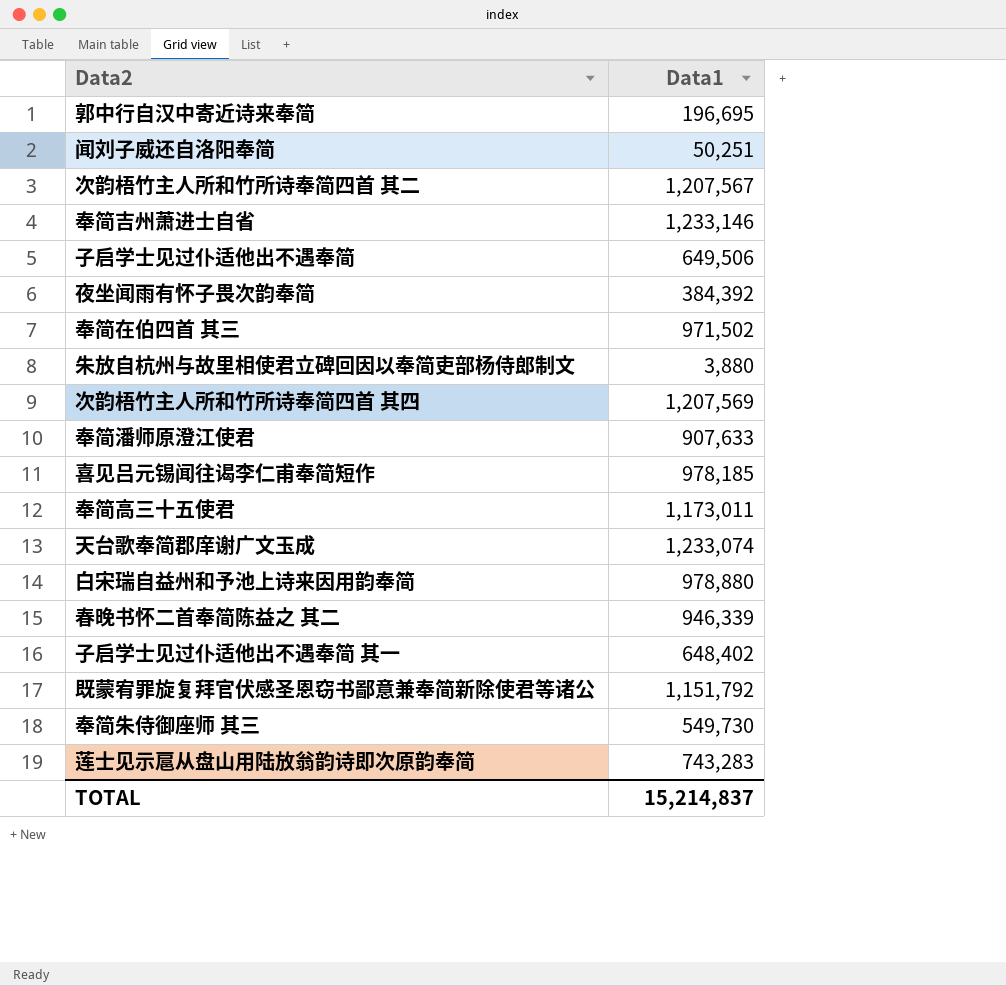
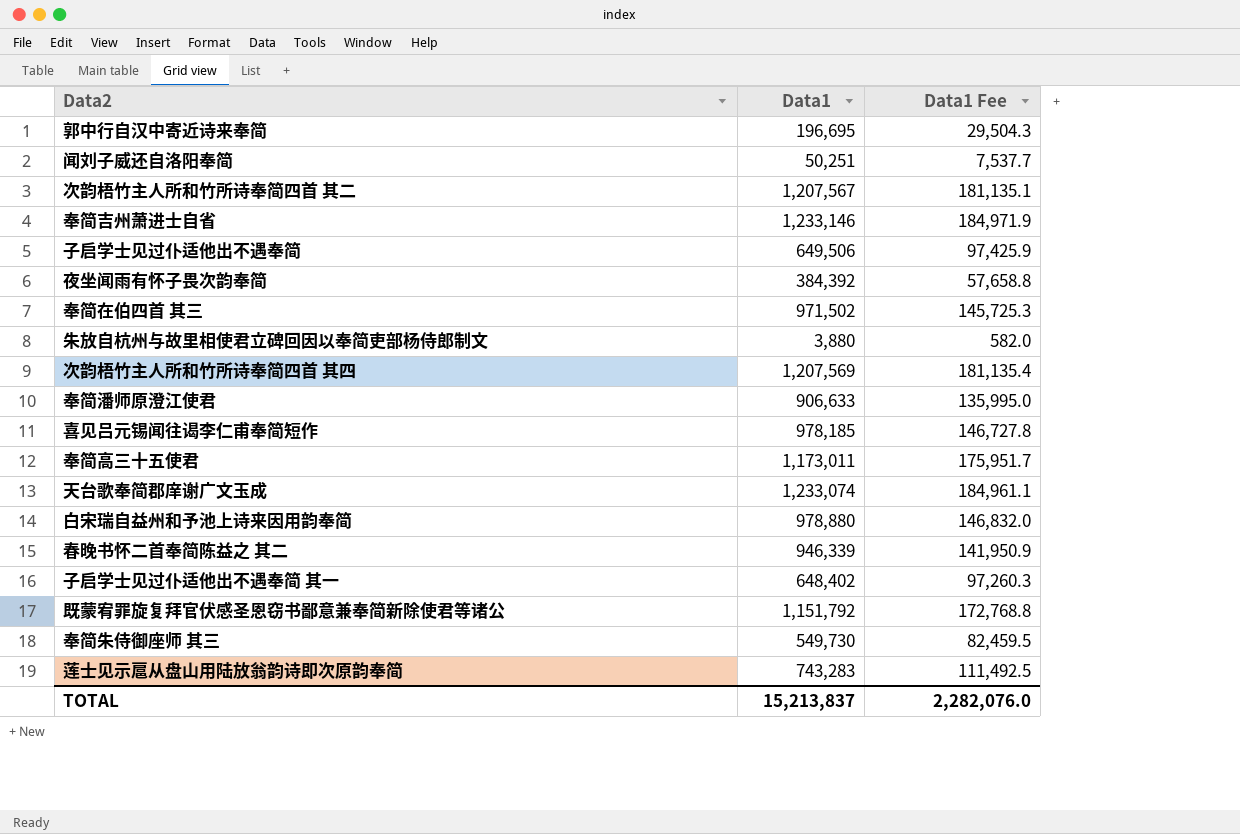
column Data1 Fee | formula: none -> [Data1] * 0.15
奉简潘师原澄江使君 | Data1: 907,633 -> 906,633
TOTAL | Data1: 15,214,837 -> 15,213,837

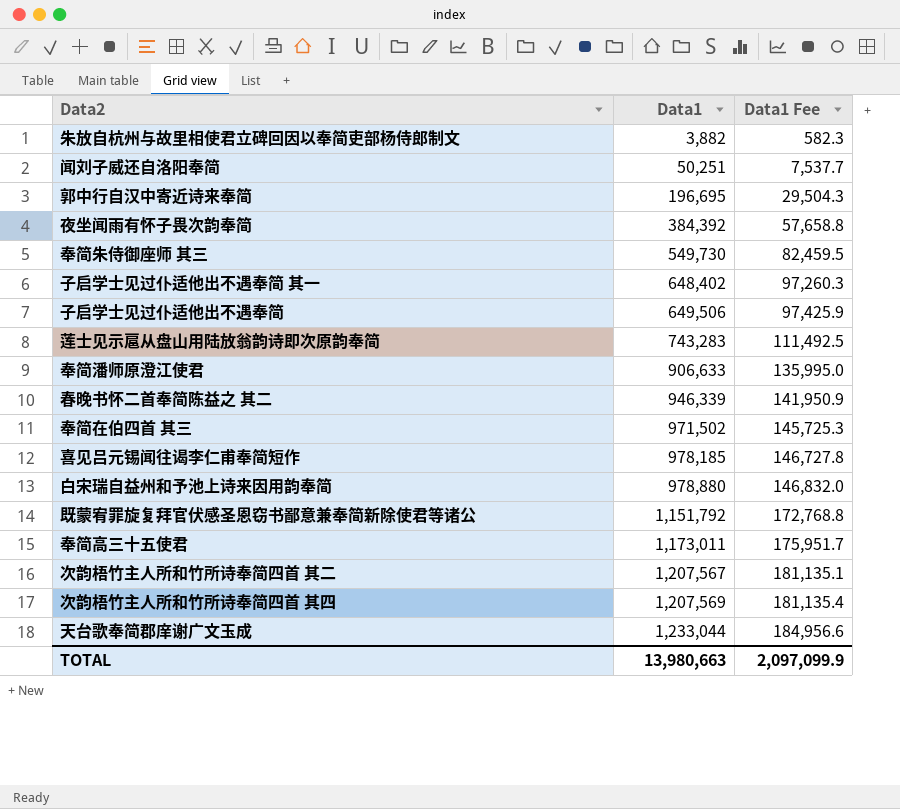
row order: none -> Data1 ascending
row 奉简吉州萧进士自省: 1,233,146 | 184,971.9 -> none
朱放自杭州与故里相使君立碑回因以奉简吏部杨侍郎制文 | Data1: 3,880 -> 3,882
朱放自杭州与故里相使君立碑回因以奉简吏部杨侍郎制文 | Data1 Fee: 582.0 -> 582.3
天台歌奉简郡庠谢广文玉成 | Data1: 1,233,074 -> 1,233,044
天台歌奉简郡庠谢广文玉成 | Data1 Fee: 184,961.1 -> 184,956.6
TOTAL | Data1: 15,213,837 -> 13,980,663
TOTAL | Data1 Fee: 2,282,076.0 -> 2,097,099.9

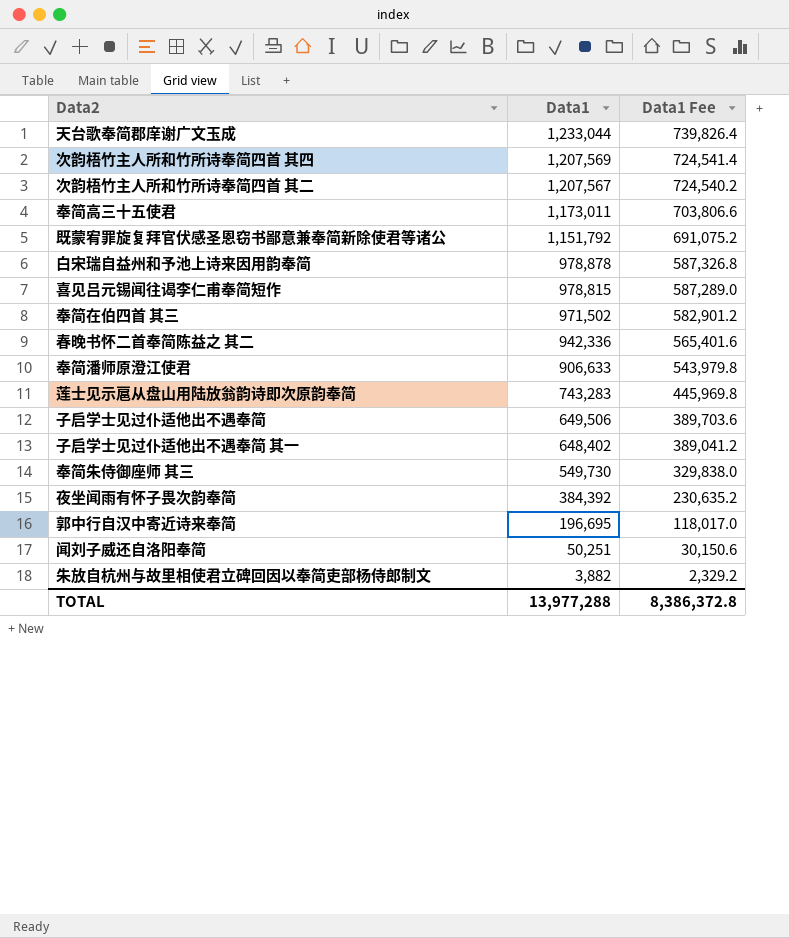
row order: Data1 ascending -> Data1 descending
column Data1 Fee | formula: [Data1] * 0.15 -> [Data1] * 0.6
白宋瑞自益州和予池上诗来因用韵奉简 | Data1: 978,880 -> 978,878
喜见吕元锡闻往谒李仁甫奉简短作 | Data1: 978,185 -> 978,815
春晚书怀二首奉简陈益之 其二 | Data1: 946,339 -> 942,336
TOTAL | Data1: 13,980,663 -> 13,977,288
TOTAL | Data1 Fee: 2,097,099.9 -> 8,386,372.8

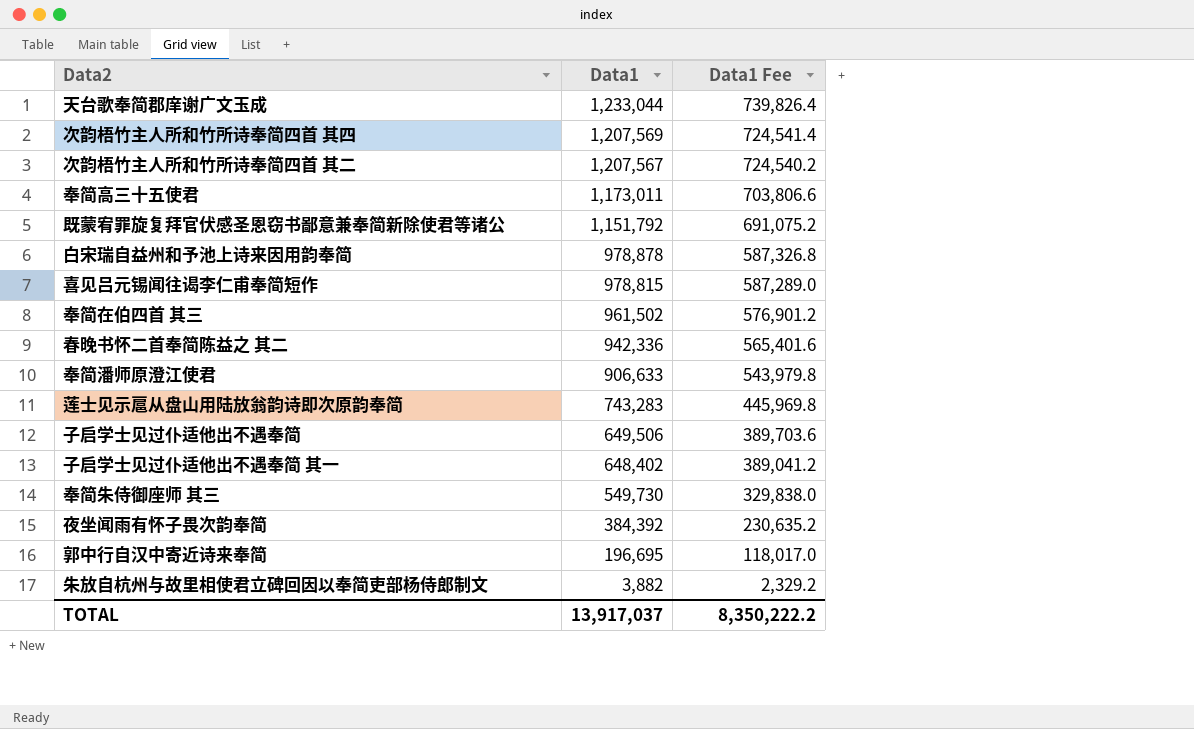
row 闻刘子威还自洛阳奉简: 50,251 | 30,150.6 -> none
奉简在伯四首 其三 | Data1: 971,502 -> 961,502
奉简在伯四首 其三 | Data1 Fee: 582,901.2 -> 576,901.2
TOTAL | Data1: 13,977,288 -> 13,917,037
TOTAL | Data1 Fee: 8,386,372.8 -> 8,350,222.2

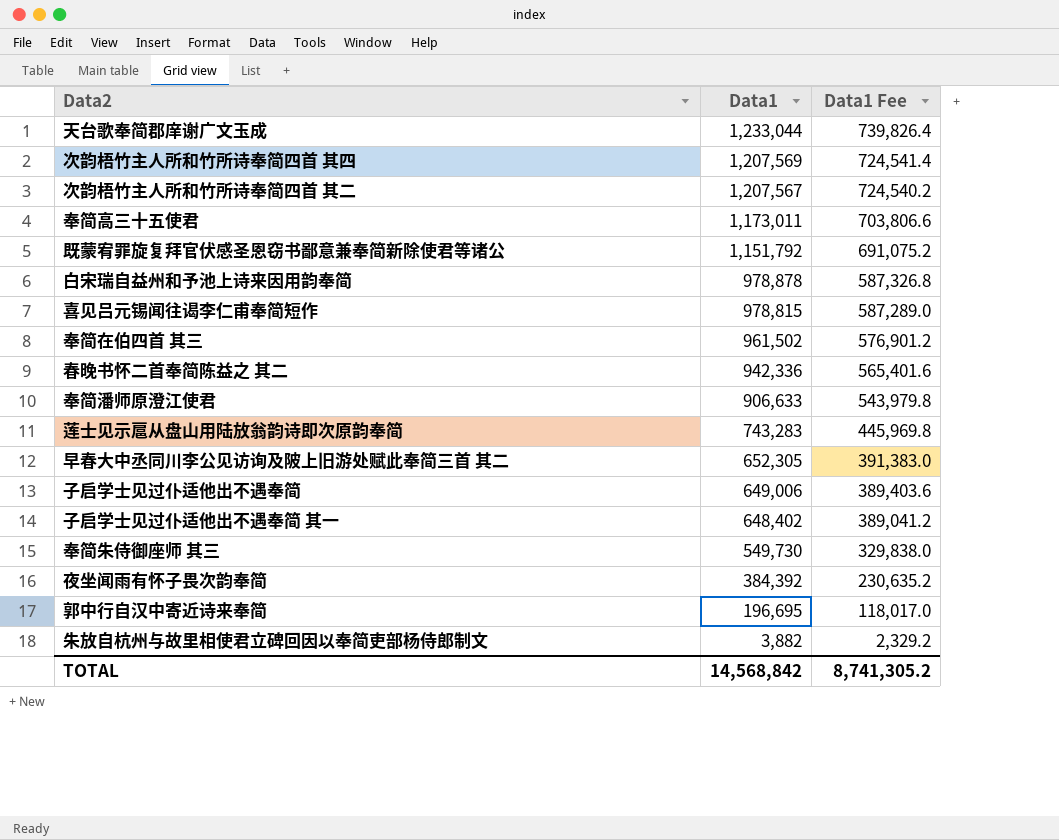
row 早春大中丞同川李公见访询及陂上旧游处赋此奉简三首 其二: none -> 652,305 | 391,383.0
子启学士见过仆适他出不遇奉简 | Data1: 649,506 -> 649,006
子启学士见过仆适他出不遇奉简 | Data1 Fee: 389,703.6 -> 389,403.6
TOTAL | Data1: 13,917,037 -> 14,568,842
TOTAL | Data1 Fee: 8,350,222.2 -> 8,741,305.2

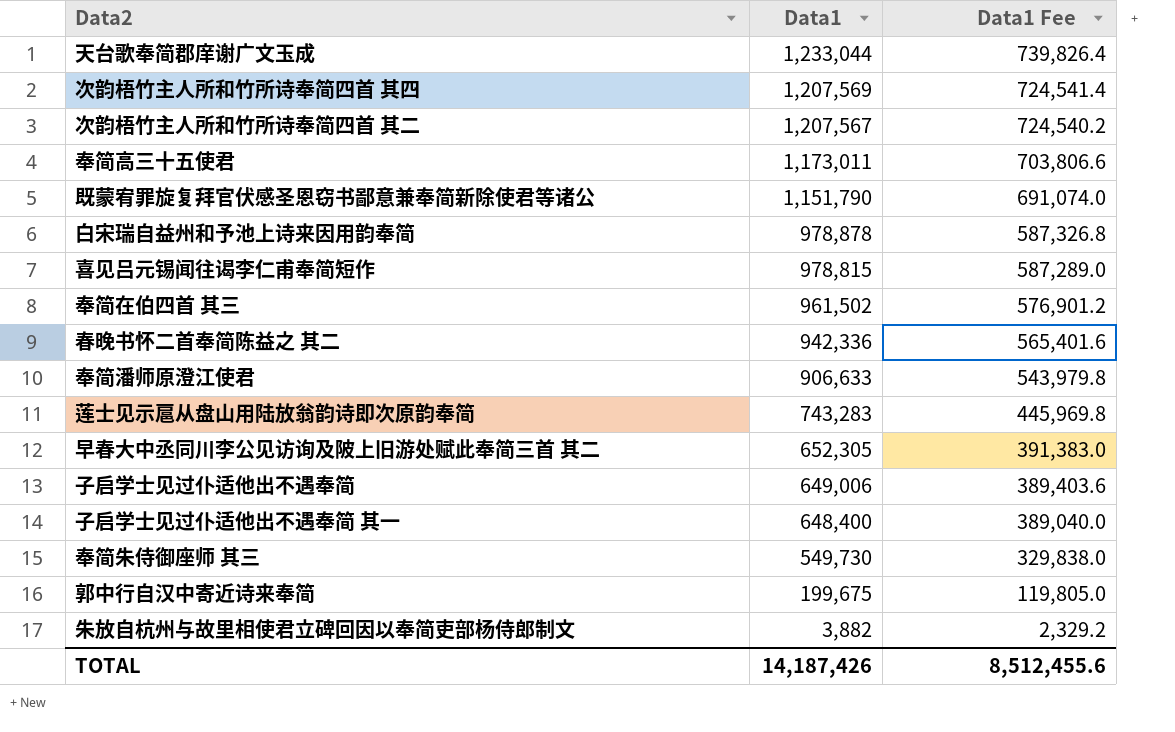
row 夜坐闻雨有怀子畏次韵奉简: 384,392 | 230,635.2 -> none
既蒙宥罪旋复拜官伏感圣恩窃书鄙意兼奉简新除使君等诸公 | Data1: 1,151,792 -> 1,151,790
既蒙宥罪旋复拜官伏感圣恩窃书鄙意兼奉简新除使君等诸公 | Data1 Fee: 691,075.2 -> 691,074.0
子启学士见过仆适他出不遇奉简 其一 | Data1: 648,402 -> 648,400
子启学士见过仆适他出不遇奉简 其一 | Data1 Fee: 389,041.2 -> 389,040.0
郭中行自汉中寄近诗来奉简 | Data1: 196,695 -> 199,675
郭中行自汉中寄近诗来奉简 | Data1 Fee: 118,017.0 -> 119,805.0
TOTAL | Data1: 14,568,842 -> 14,187,426
TOTAL | Data1 Fee: 8,741,305.2 -> 8,512,455.6

